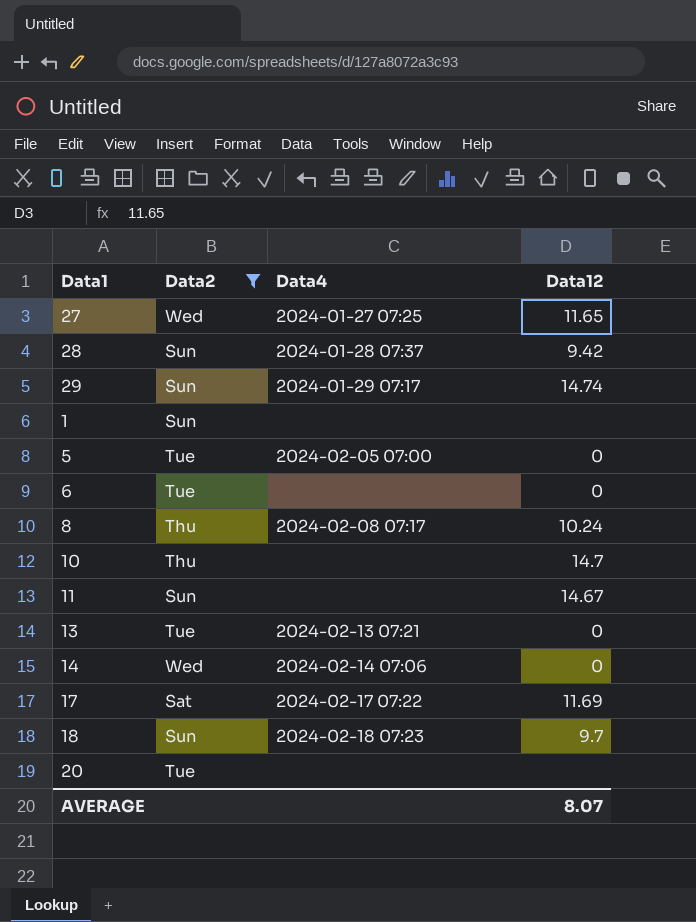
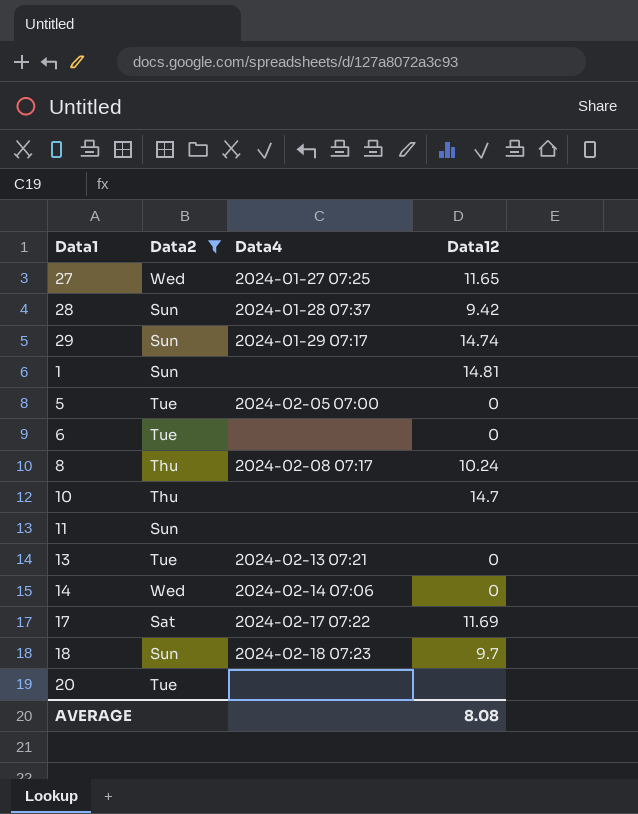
1 | Data12: none -> 14.81
11 | Data12: 14.67 -> none
AVERAGE | Data12: 8.07 -> 8.08

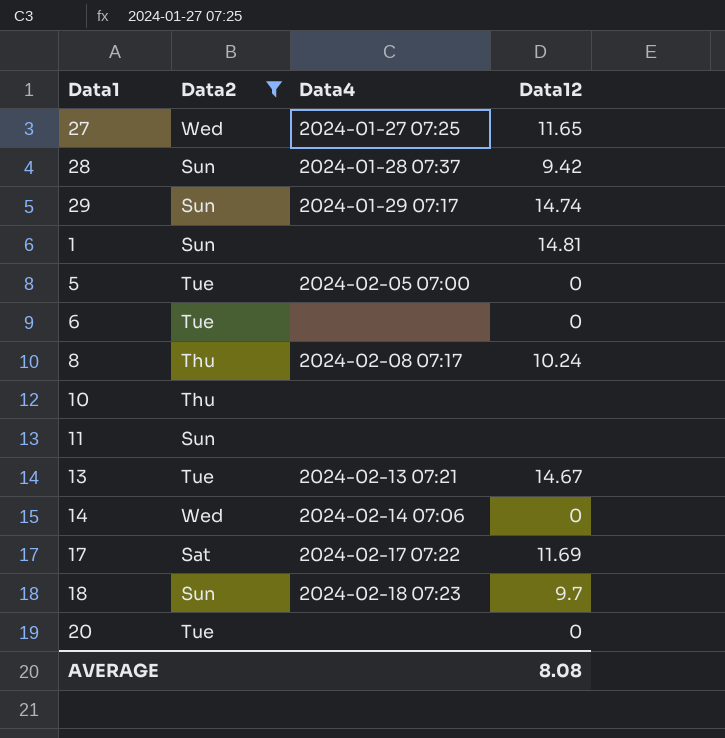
10 | Data12: 14.7 -> none
13 | Data12: 0 -> 14.67
20 | Data12: none -> 0

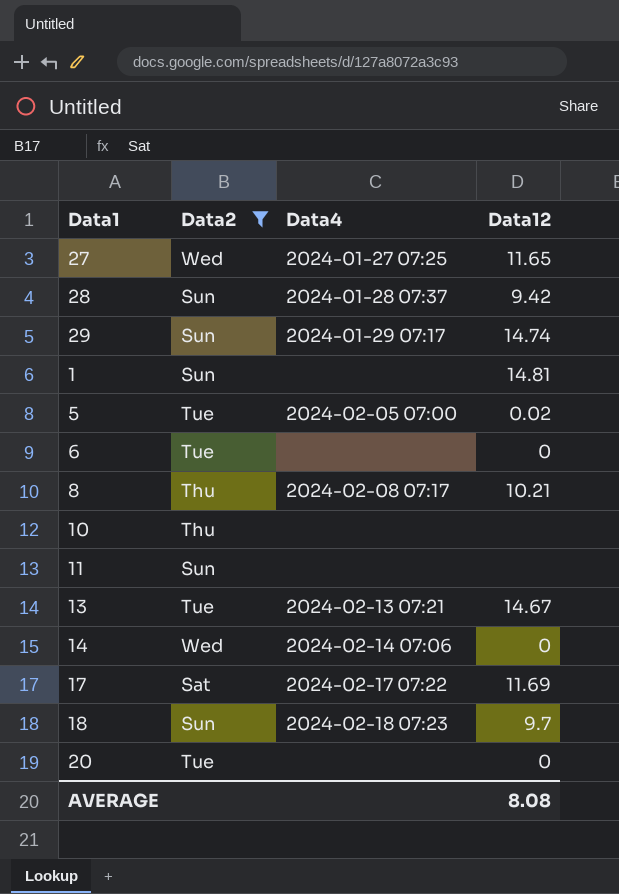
5 | Data12: 0 -> 0.02
8 | Data12: 10.24 -> 10.21

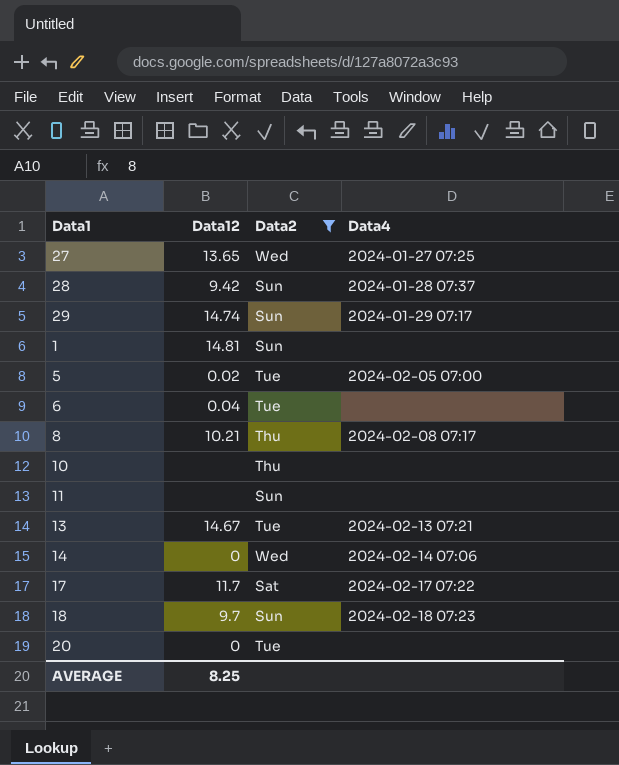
column Data12 | position: 4 -> 2
27 | Data12: 11.65 -> 13.65
6 | Data12: 0 -> 0.04
17 | Data12: 11.69 -> 11.7
AVERAGE | Data12: 8.08 -> 8.25

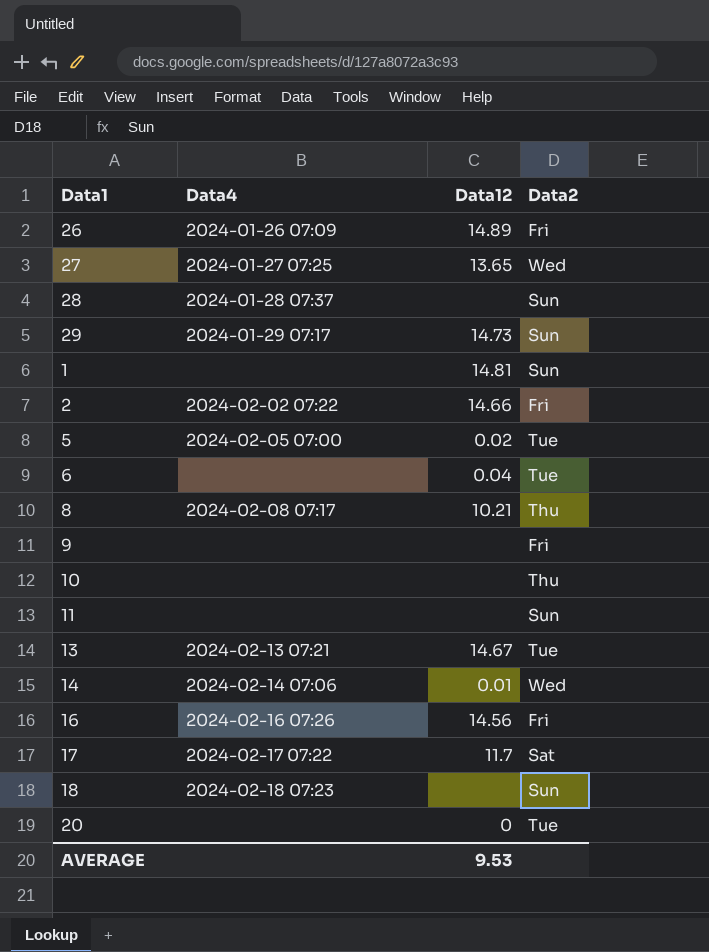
filter: Data2 != Fri -> none
column Data4 | position: 4 -> 2
28 | Data12: 9.42 -> none
29 | Data12: 14.74 -> 14.73
14 | Data12: 0 -> 0.01
18 | Data12: 9.7 -> none
AVERAGE | Data12: 8.25 -> 9.53

